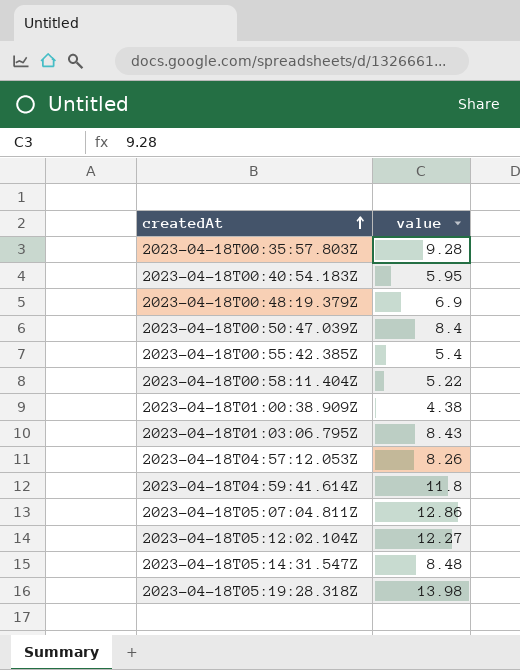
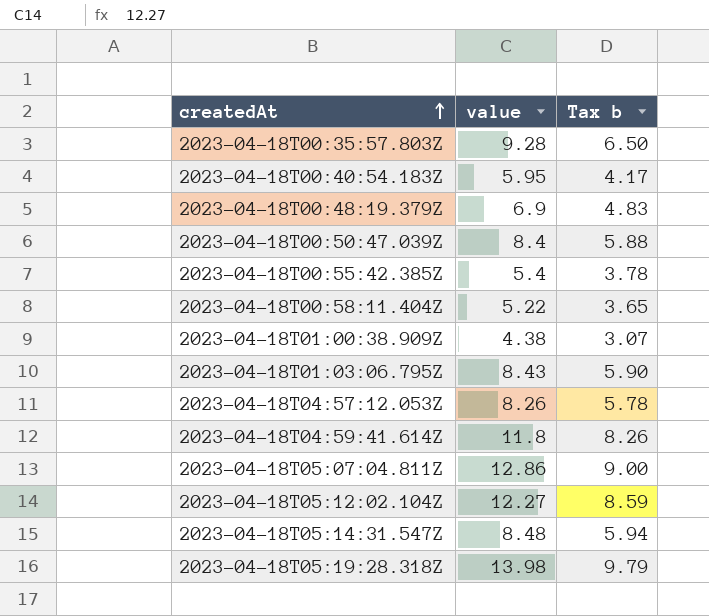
column Tax b | formula: none -> [value] * 0.7

